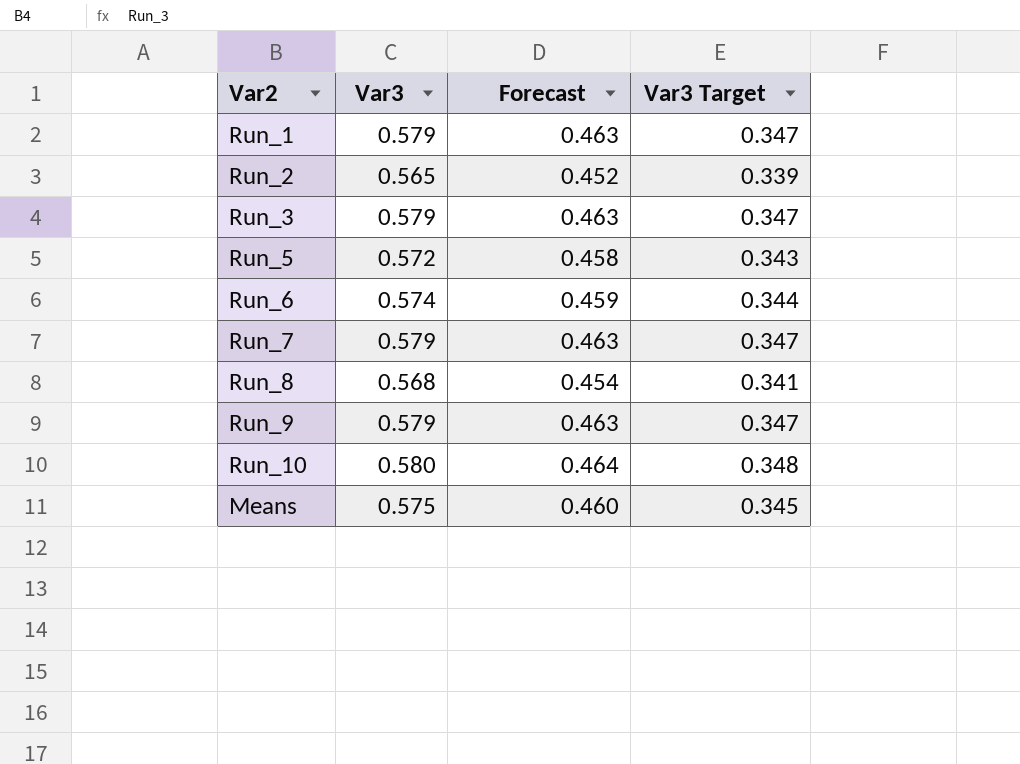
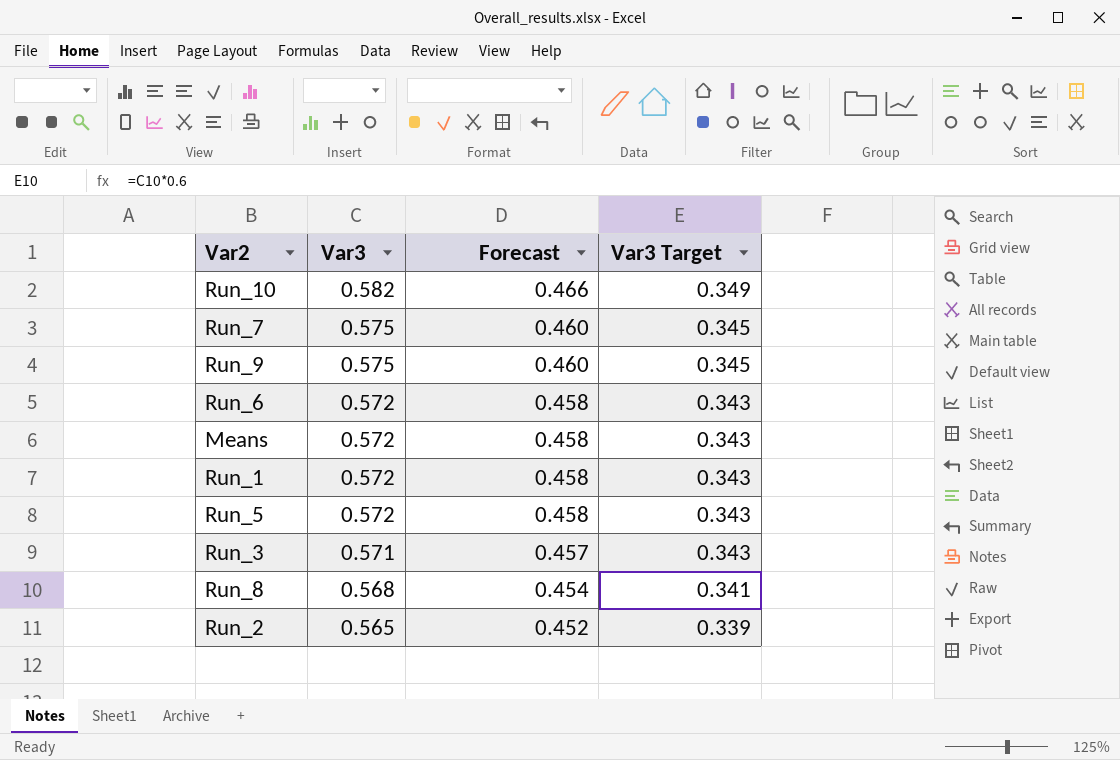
row order: none -> Var3 descending
Run_10 | Var3: 0.580 -> 0.582
Run_10 | Forecast: 0.464 -> 0.466
Run_10 | Var3 Target: 0.348 -> 0.349
Run_7 | Var3: 0.579 -> 0.575
Run_7 | Forecast: 0.463 -> 0.460
Run_7 | Var3 Target: 0.347 -> 0.345
Run_9 | Var3: 0.579 -> 0.575
Run_9 | Forecast: 0.463 -> 0.460
Run_9 | Var3 Target: 0.347 -> 0.345
Run_6 | Var3: 0.574 -> 0.572
Run_6 | Forecast: 0.459 -> 0.458
Run_6 | Var3 Target: 0.344 -> 0.343
Means | Var3: 0.575 -> 0.572
Means | Forecast: 0.460 -> 0.458
Means | Var3 Target: 0.345 -> 0.343
Run_1 | Var3: 0.579 -> 0.572
Run_1 | Forecast: 0.463 -> 0.458
Run_1 | Var3 Target: 0.347 -> 0.343
Run_3 | Var3: 0.579 -> 0.571
Run_3 | Forecast: 0.463 -> 0.457
Run_3 | Var3 Target: 0.347 -> 0.343

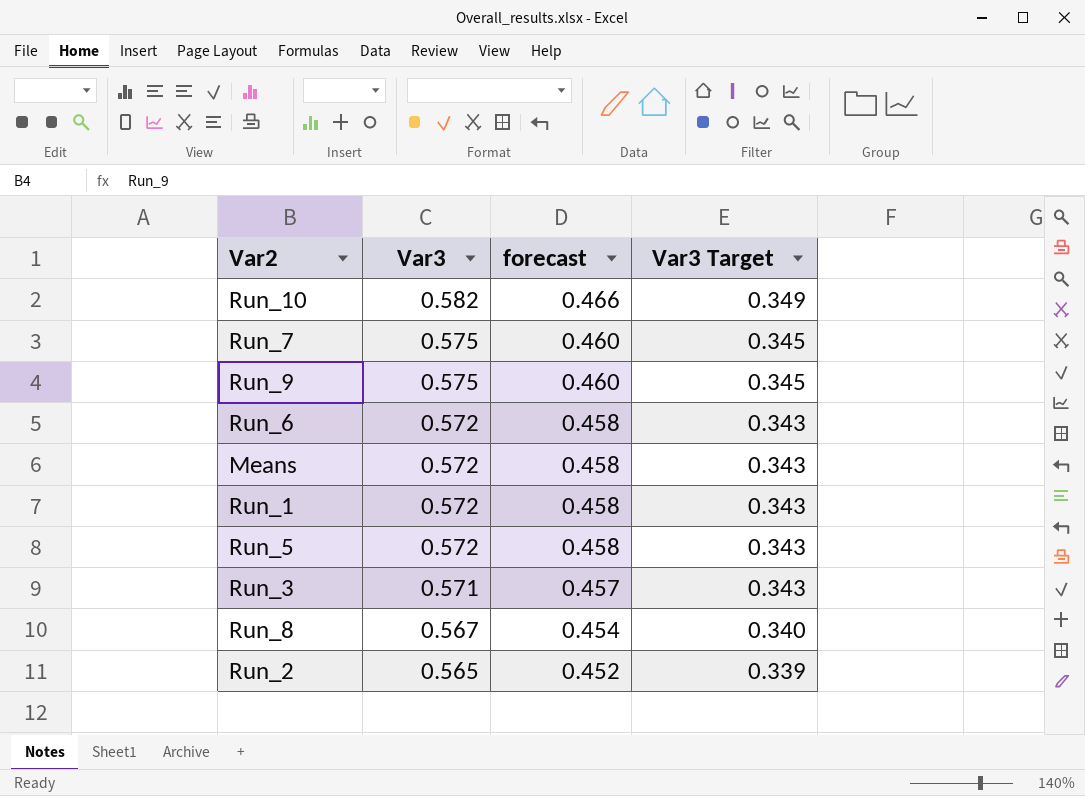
column name: Forecast -> forecast
Run_8 | Var3: 0.568 -> 0.567
Run_8 | Var3 Target: 0.341 -> 0.340

